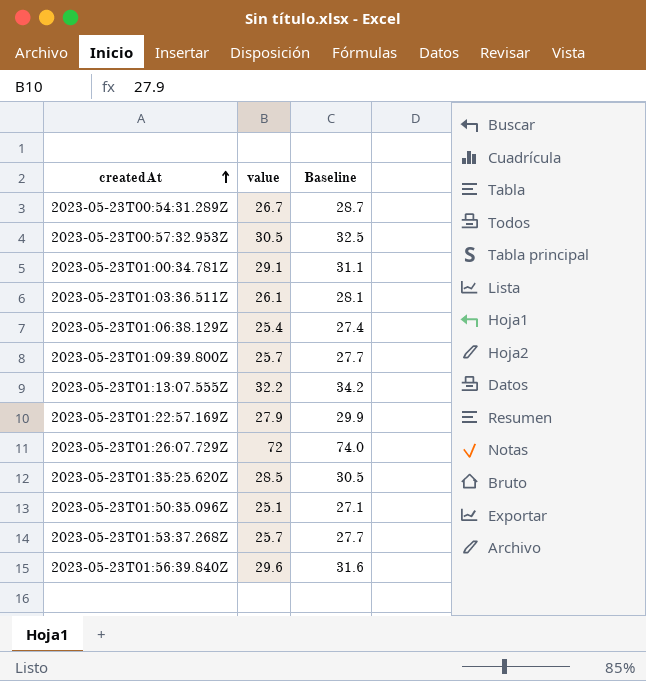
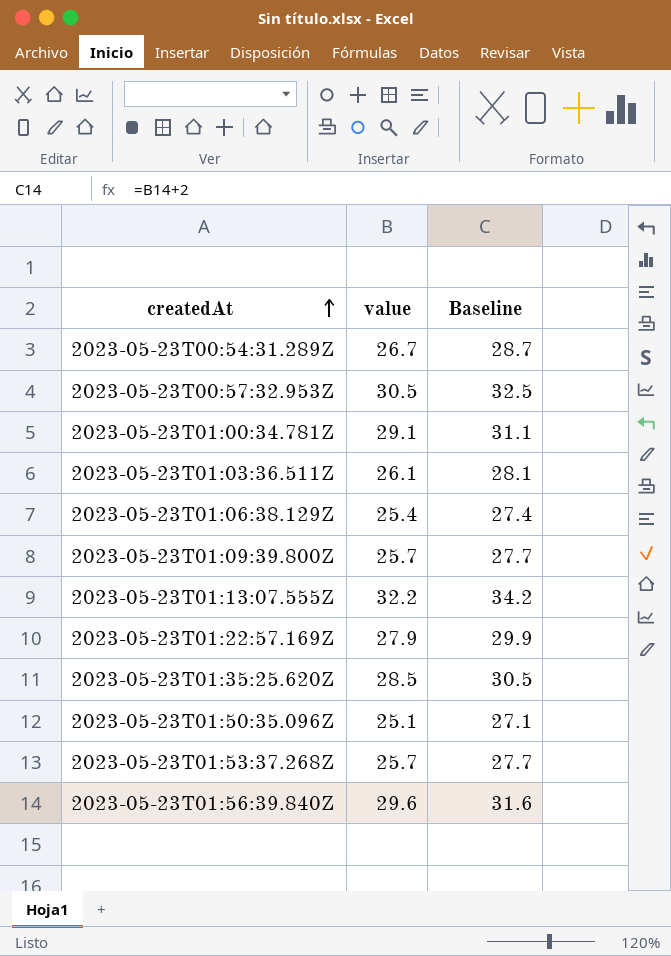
row 2023-05-23T01:26:07.729Z: 72 | 74.0 -> none

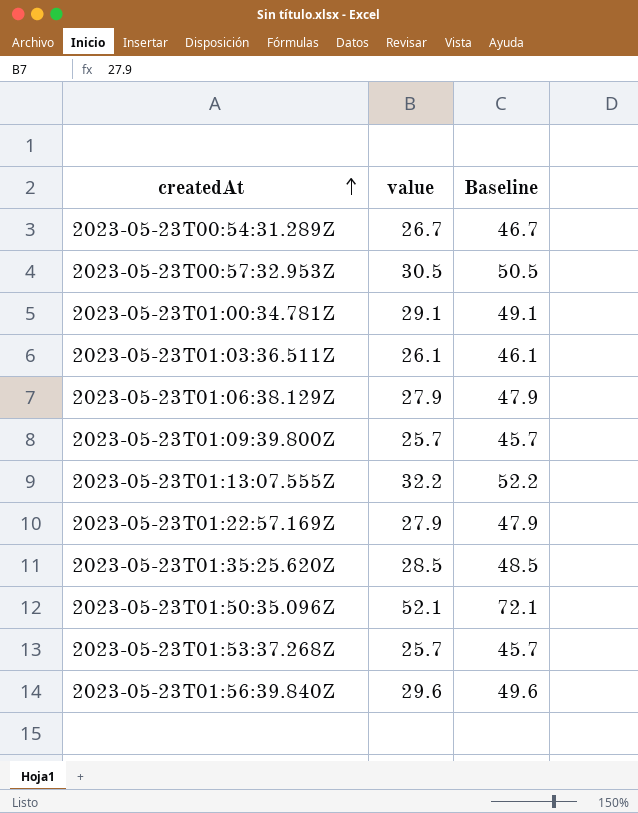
column Baseline | formula: [value] + 2 -> [value] + 20
2023-05-23T01:06:38.129Z | value: 25.4 -> 27.9
2023-05-23T01:50:35.096Z | value: 25.1 -> 52.1

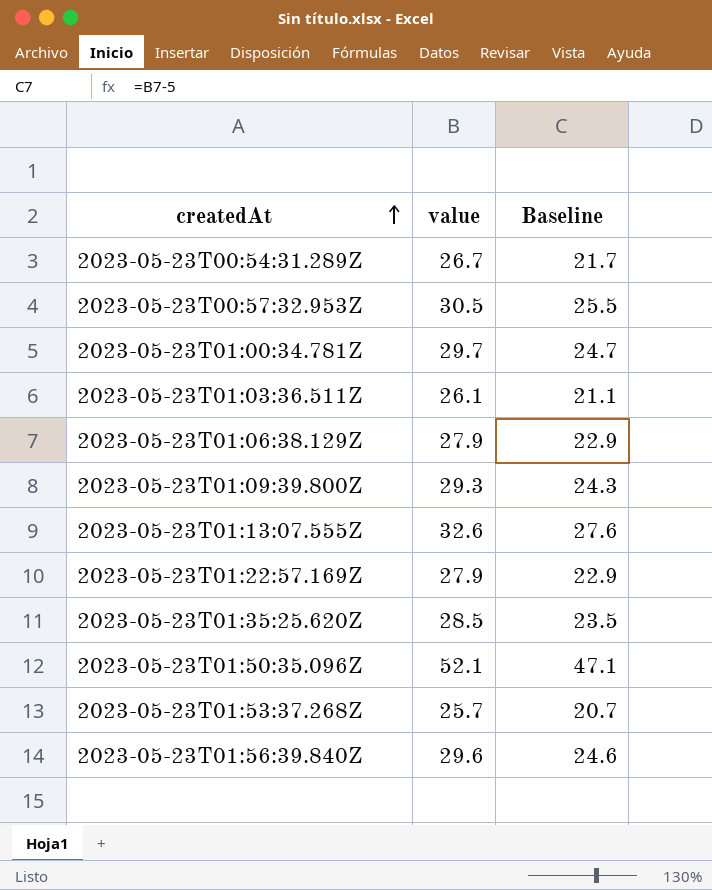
column Baseline | formula: [value] + 20 -> [value] - 5
2023-05-23T01:00:34.781Z | value: 29.1 -> 29.7
2023-05-23T01:09:39.800Z | value: 25.7 -> 29.3
2023-05-23T01:13:07.555Z | value: 32.2 -> 32.6

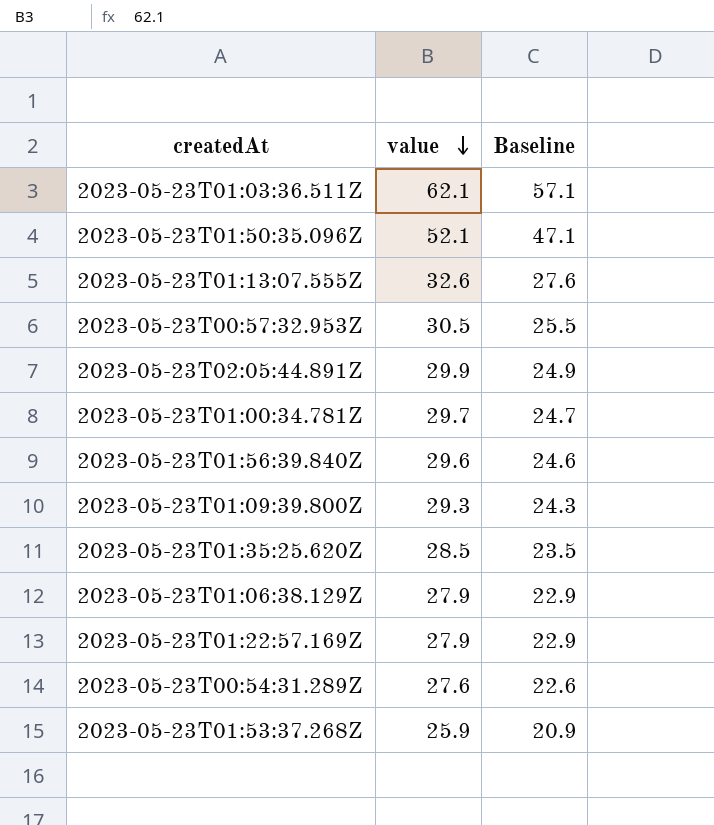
row order: createdAt ascending -> value descending
2023-05-23T01:03:36.511Z | value: 26.1 -> 62.1
2023-05-23T01:03:36.511Z | Baseline: 21.1 -> 57.1
row 2023-05-23T02:05:44.891Z: none -> 29.9 | 24.9
2023-05-23T00:54:31.289Z | value: 26.7 -> 27.6
2023-05-23T00:54:31.289Z | Baseline: 21.7 -> 22.6
2023-05-23T01:53:37.268Z | value: 25.7 -> 25.9
2023-05-23T01:53:37.268Z | Baseline: 20.7 -> 20.9

